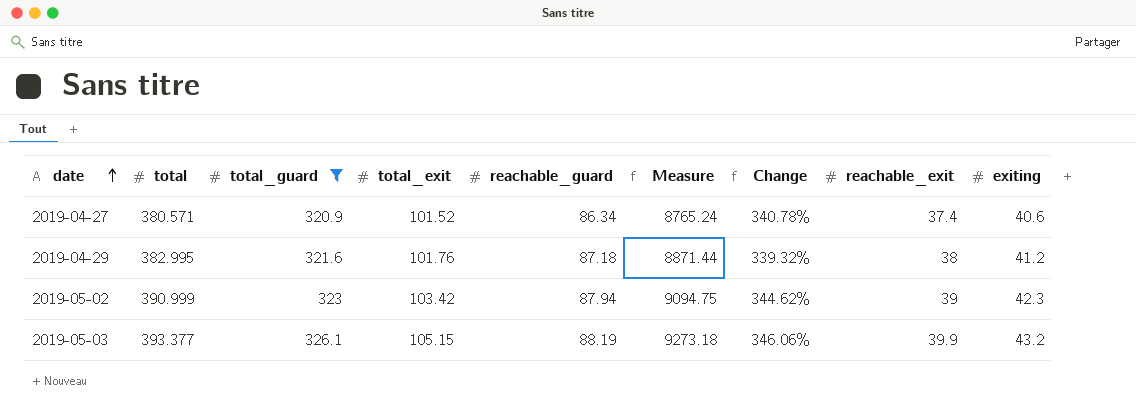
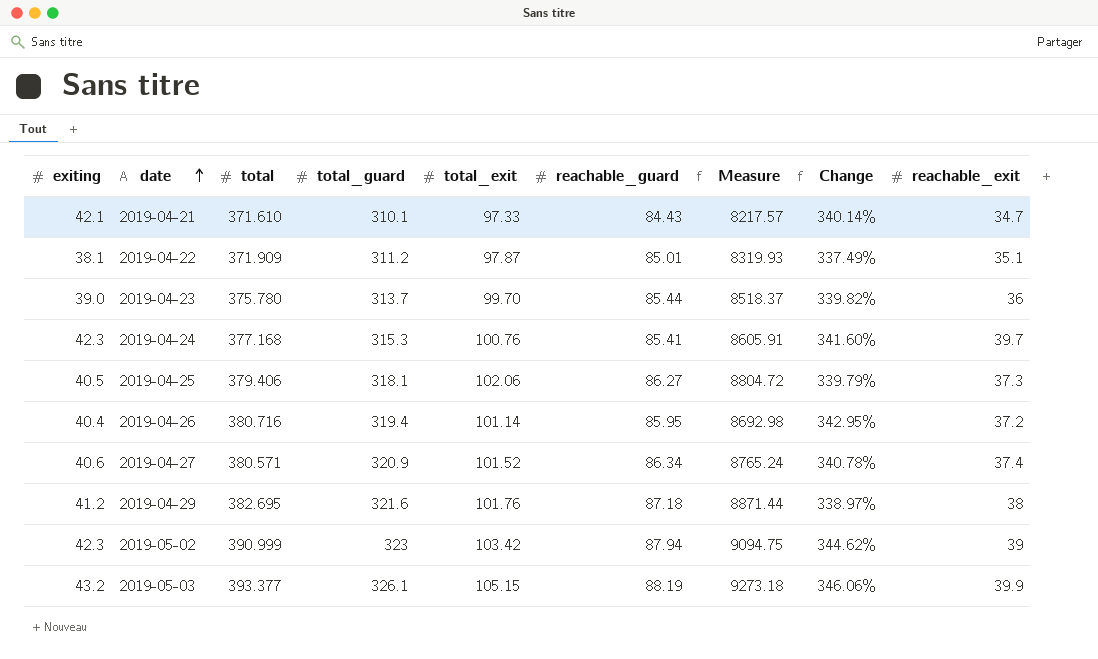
filter: total_guard >= 320.9 -> none
column exiting | position: 9 -> 1
2019-04-29 | total: 382.995 -> 382.695
2019-04-29 | Change: 339.32% -> 338.97%

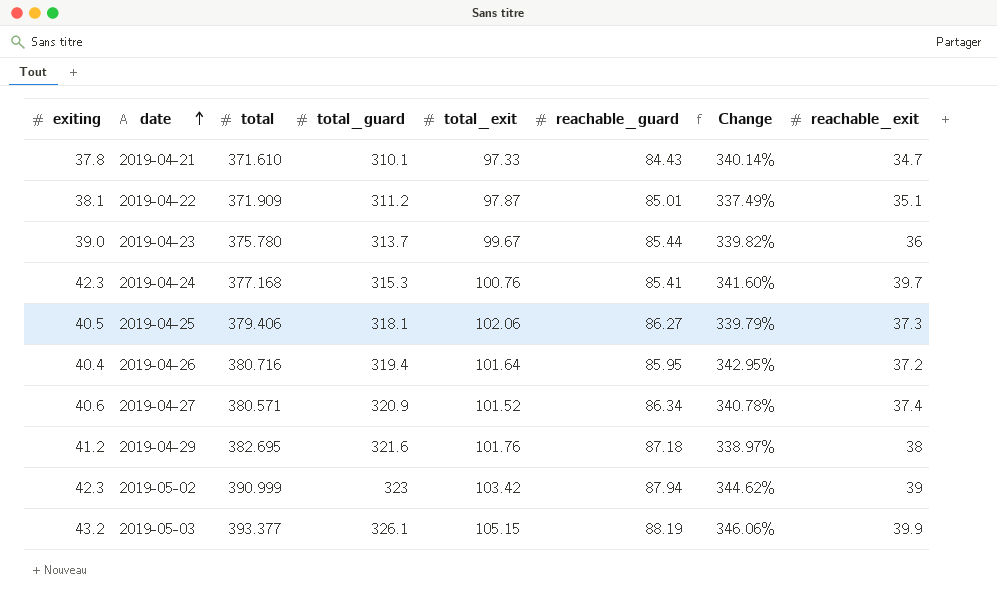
column Measure | formula: [total_exit] * [reachable_guard] -> none
2019-04-21 | exiting: 42.1 -> 37.8
2019-04-23 | total_exit: 99.70 -> 99.67
2019-04-26 | total_exit: 101.14 -> 101.64

